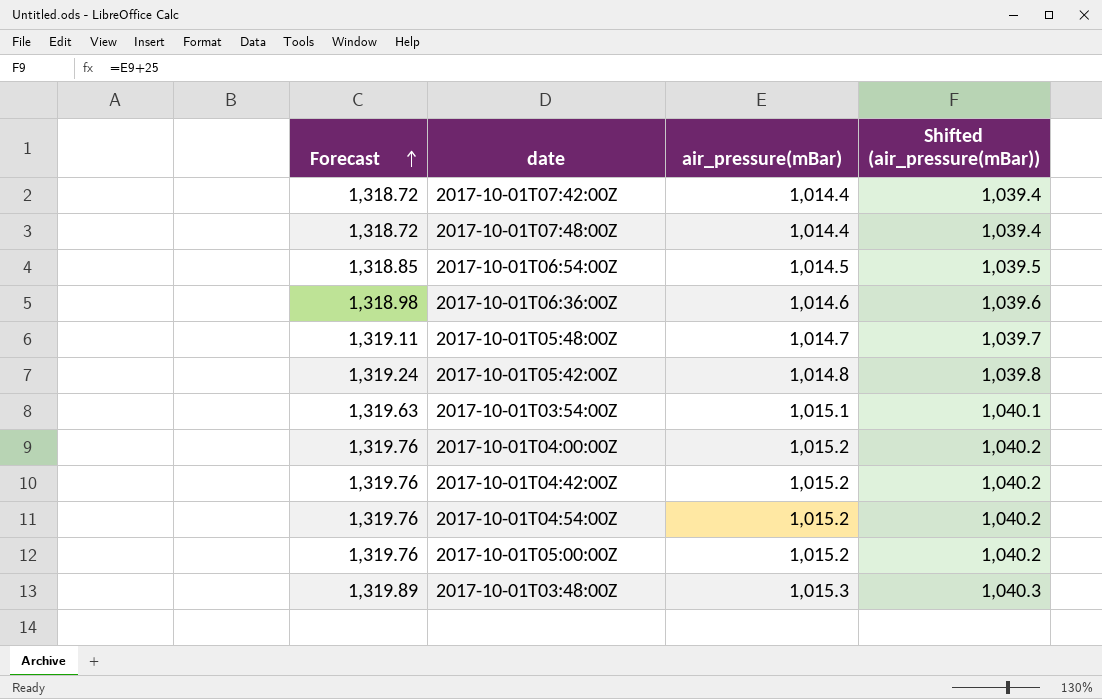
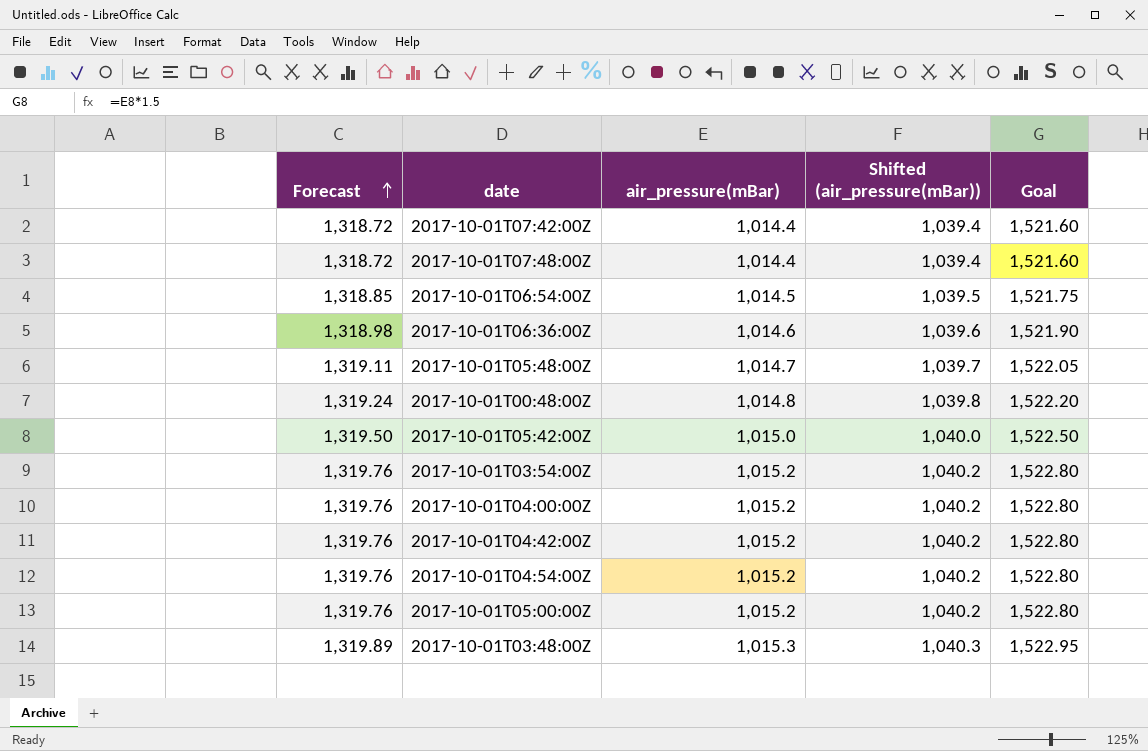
column Goal | formula: none -> [air_pressure(mBar)] * 1.5
row 2017-10-01T00:48:00Z: none -> 1,319.24 | 1,014.8 | 1,039.8 | 1,522.20
2017-10-01T05:42:00Z | Forecast: 1,319.24 -> 1,319.50
2017-10-01T05:42:00Z | air_pressure(mBar): 1,014.8 -> 1,015.0
2017-10-01T05:42:00Z | Shifted (air_pressure(mBar)): 1,039.8 -> 1,040.0
2017-10-01T03:54:00Z | Forecast: 1,319.63 -> 1,319.76
2017-10-01T03:54:00Z | air_pressure(mBar): 1,015.1 -> 1,015.2
2017-10-01T03:54:00Z | Shifted (air_pressure(mBar)): 1,040.1 -> 1,040.2

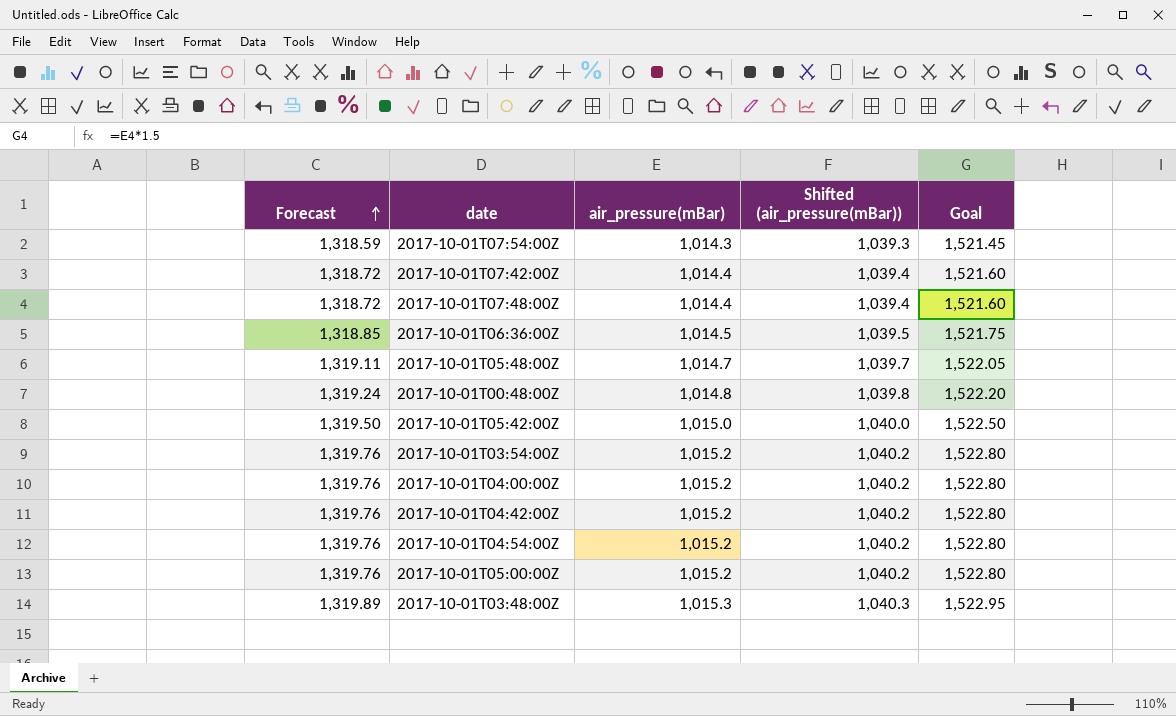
row 2017-10-01T06:54:00Z: 1,318.85 | 1,014.5 | 1,039.5 | 1,521.75 -> none
row 2017-10-01T07:54:00Z: none -> 1,318.59 | 1,014.3 | 1,039.3 | 1,521.45
2017-10-01T06:36:00Z | Forecast: 1,318.98 -> 1,318.85
2017-10-01T06:36:00Z | air_pressure(mBar): 1,014.6 -> 1,014.5
2017-10-01T06:36:00Z | Shifted (air_pressure(mBar)): 1,039.6 -> 1,039.5
2017-10-01T06:36:00Z | Goal: 1,521.90 -> 1,521.75

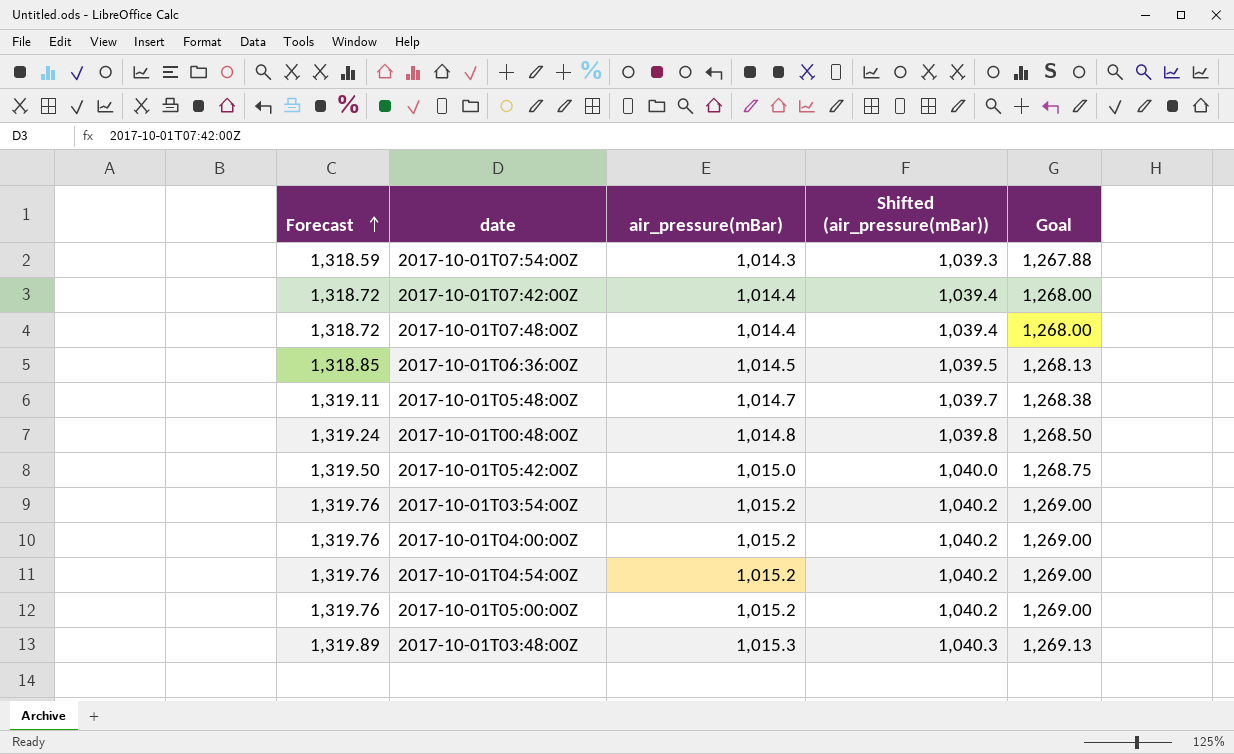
column Goal | formula: [air_pressure(mBar)] * 1.5 -> [air_pressure(mBar)] * 1.25
row 2017-10-01T04:42:00Z: 1,319.76 | 1,015.2 | 1,040.2 | 1,522.80 -> none

